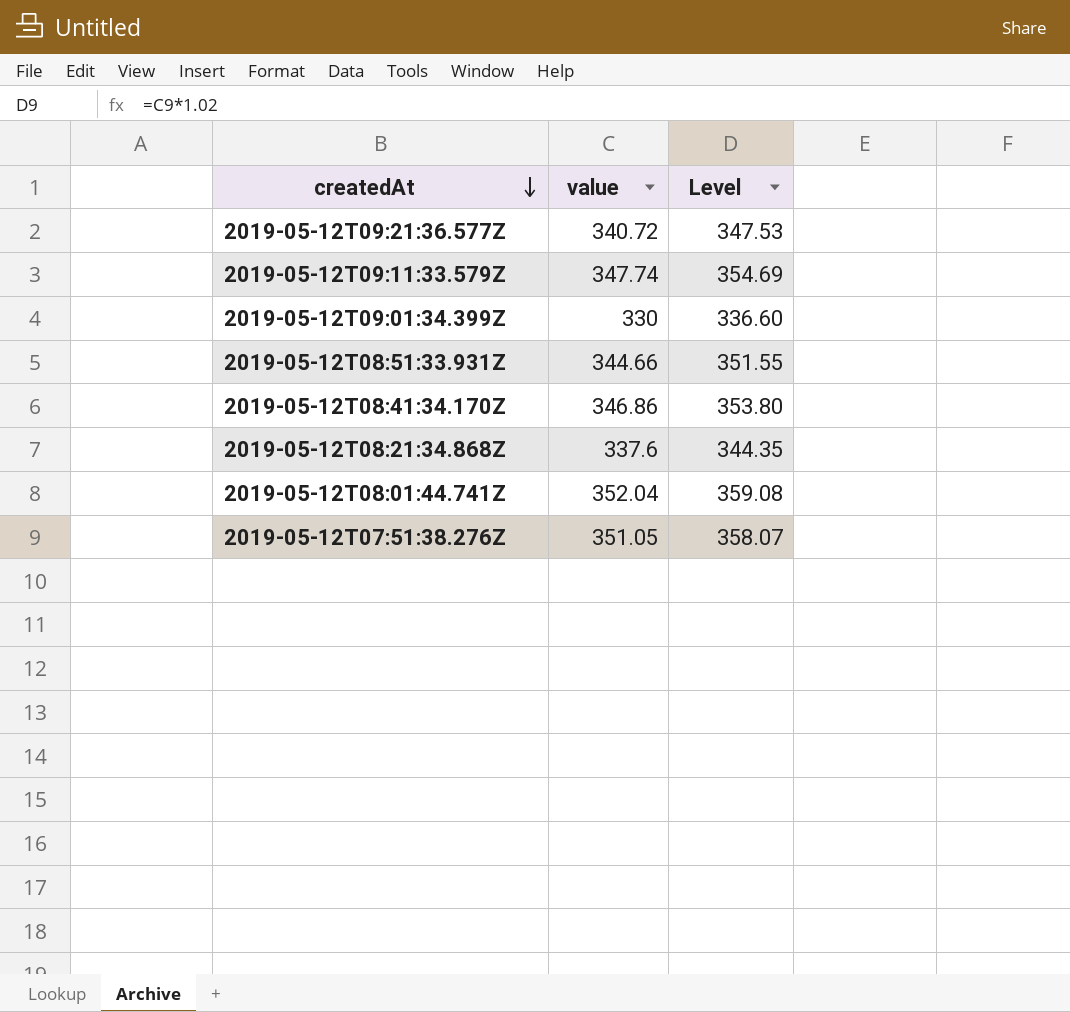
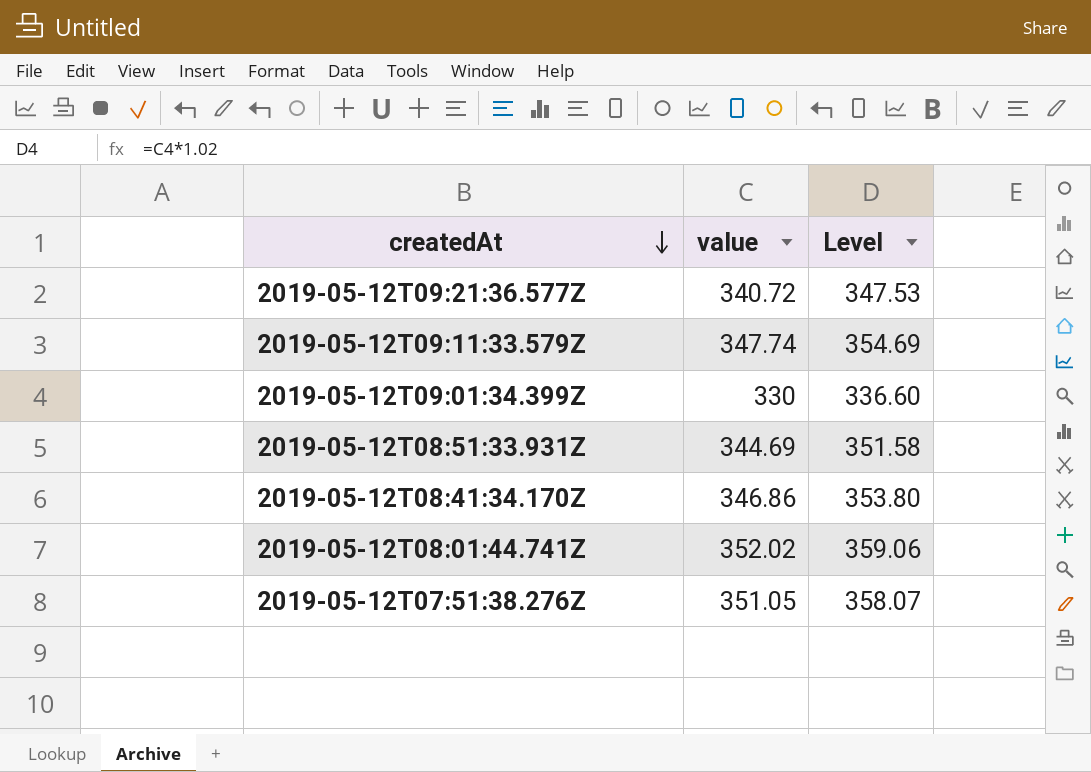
row 2019-05-12T08:21:34.868Z: 337.6 | 344.35 -> none
2019-05-12T08:51:33.931Z | value: 344.66 -> 344.69
2019-05-12T08:51:33.931Z | Level: 351.55 -> 351.58
2019-05-12T08:01:44.741Z | value: 352.04 -> 352.02
2019-05-12T08:01:44.741Z | Level: 359.08 -> 359.06

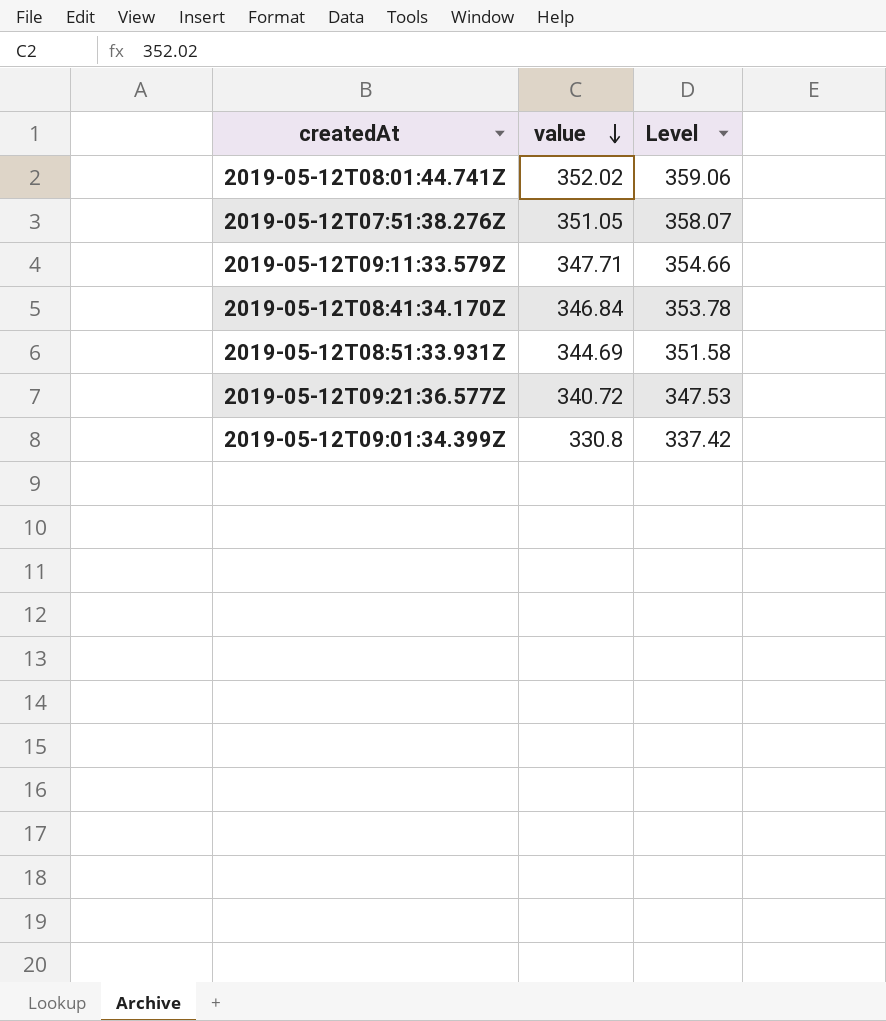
row order: createdAt descending -> value descending
2019-05-12T09:11:33.579Z | value: 347.74 -> 347.71
2019-05-12T09:11:33.579Z | Level: 354.69 -> 354.66
2019-05-12T08:41:34.170Z | value: 346.86 -> 346.84
2019-05-12T08:41:34.170Z | Level: 353.80 -> 353.78
2019-05-12T09:01:34.399Z | value: 330 -> 330.8
2019-05-12T09:01:34.399Z | Level: 336.60 -> 337.42

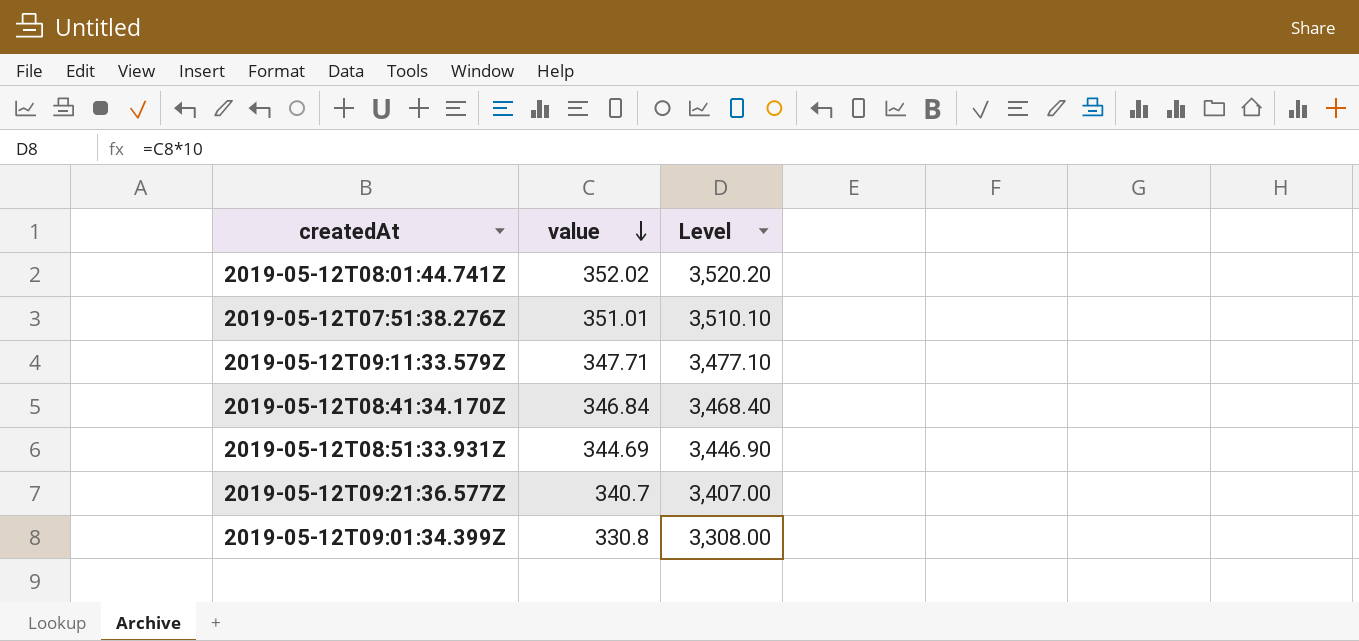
column Level | formula: [value] * 1.02 -> [value] * 10
2019-05-12T07:51:38.276Z | value: 351.05 -> 351.01
2019-05-12T09:21:36.577Z | value: 340.72 -> 340.7

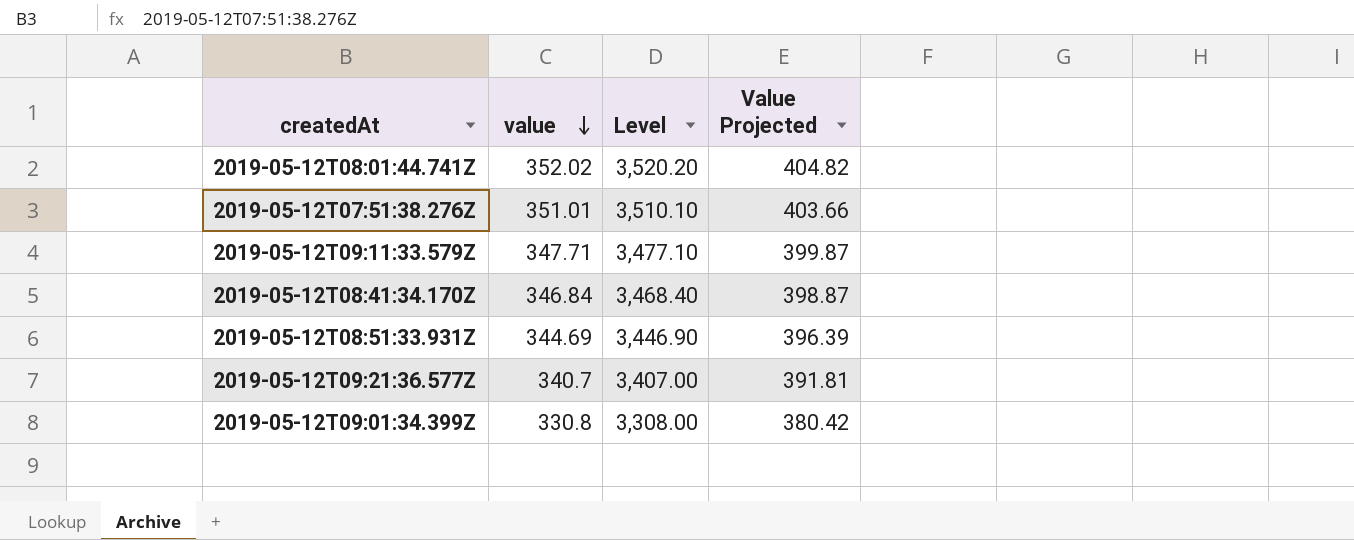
column Value Projected | formula: none -> [value] * 1.15

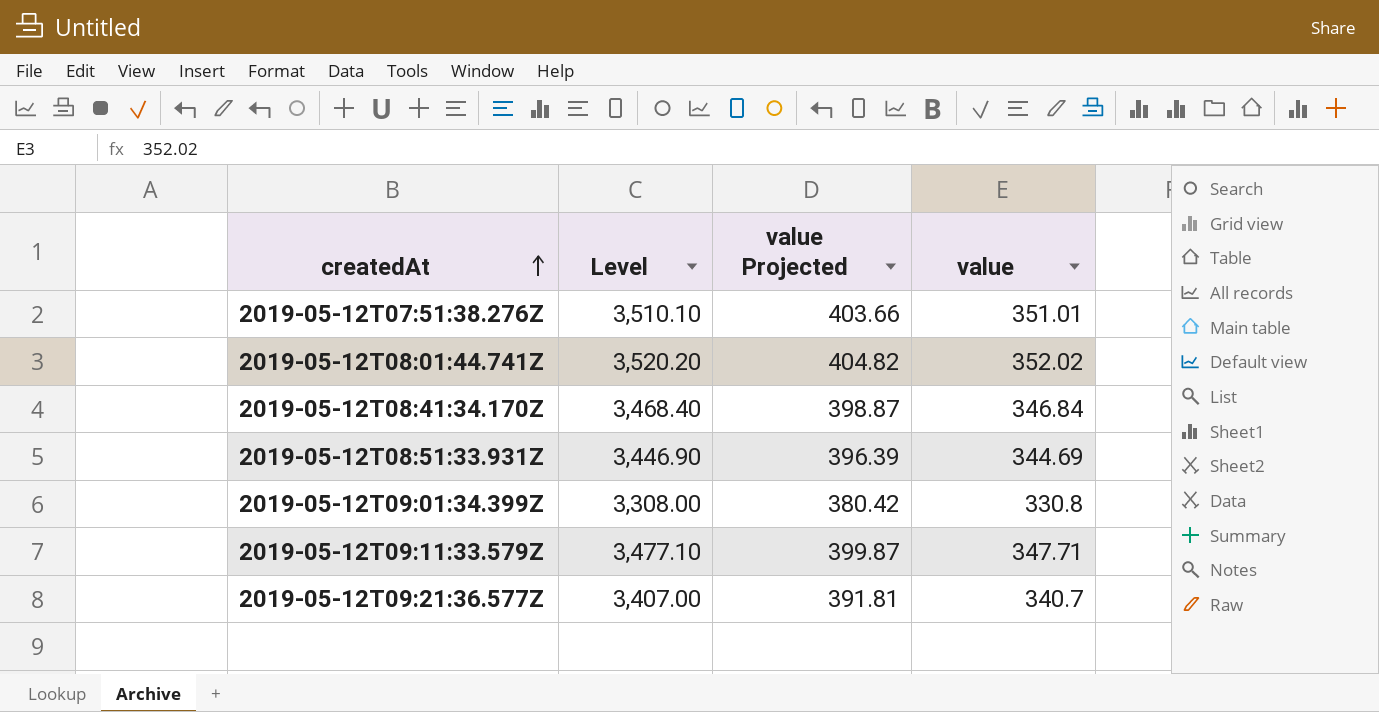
row order: value descending -> createdAt ascending
column name: Value Projected -> value Projected
column value | position: 2 -> 4

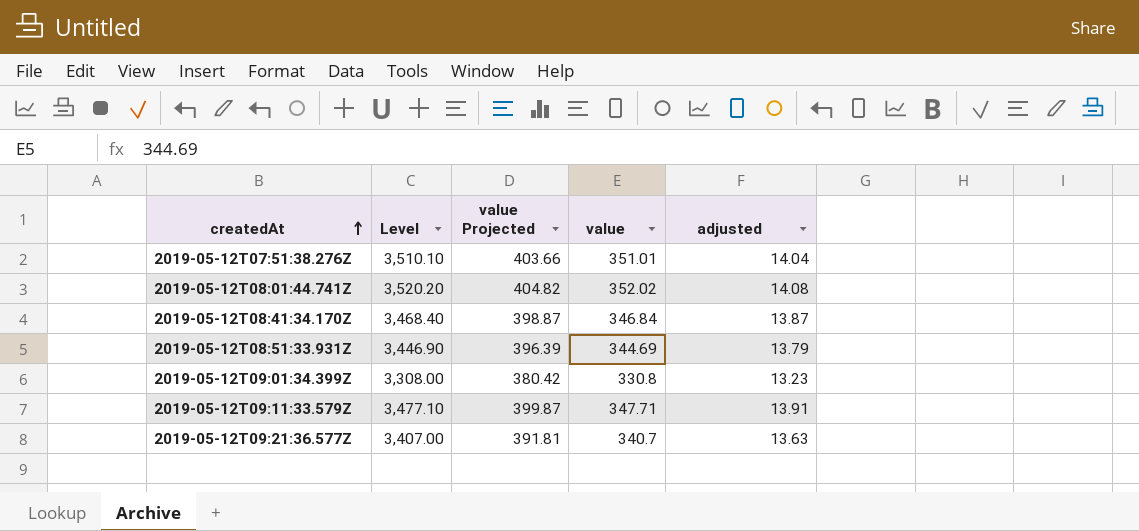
column adjusted | formula: none -> [value] * 0.04

